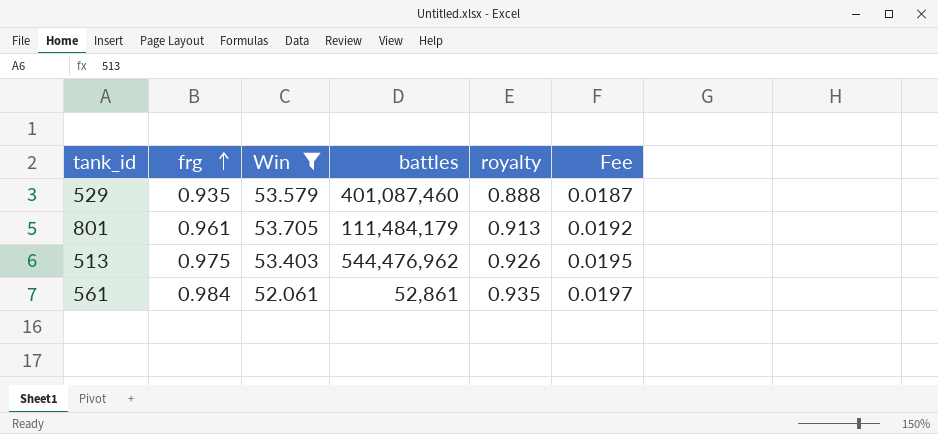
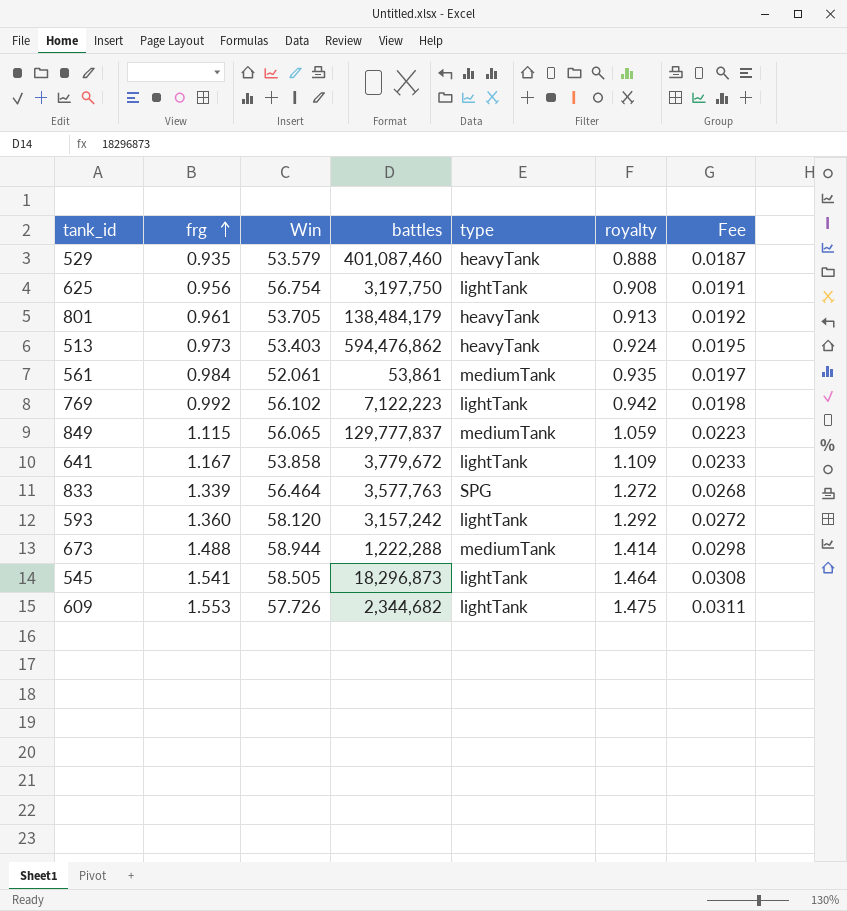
filter: Win <= 53.705 -> none
column type | position: none -> 5
801 | battles: 111,484,179 -> 138,484,179
513 | frg: 0.975 -> 0.973
513 | battles: 544,476,962 -> 594,476,862
513 | royalty: 0.926 -> 0.924
561 | battles: 52,861 -> 53,861

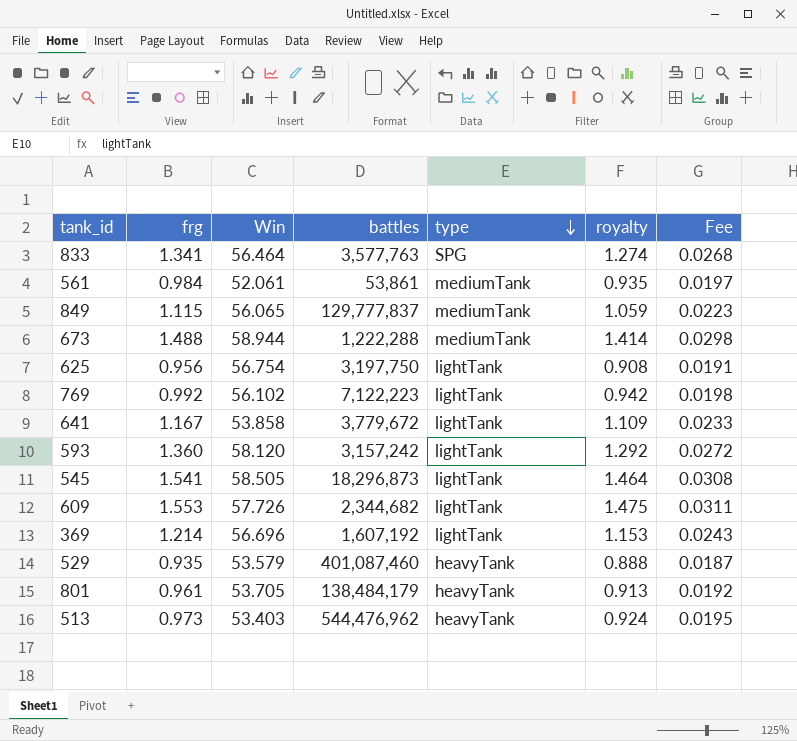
row order: frg ascending -> type descending
833 | frg: 1.339 -> 1.341
833 | royalty: 1.272 -> 1.274
row 369: none -> 1.214 | 56.696 | 1,607,192 | lightTank | 1.153 | 0.0243
513 | battles: 594,476,862 -> 544,476,962

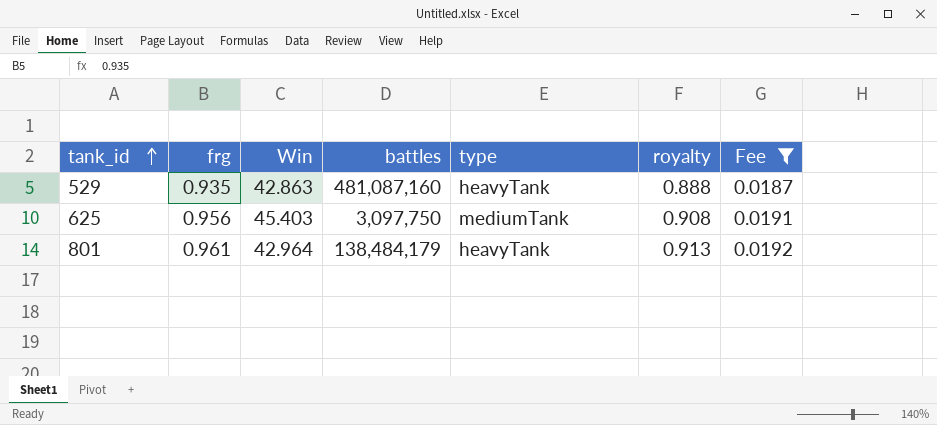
filter: none -> Fee <= 0.0192
row order: type descending -> tank_id ascending
529 | Win: 53.579 -> 42.863
529 | battles: 401,087,460 -> 481,087,160
625 | Win: 56.754 -> 45.403
625 | battles: 3,197,750 -> 3,097,750
625 | type: lightTank -> mediumTank
801 | Win: 53.705 -> 42.964

